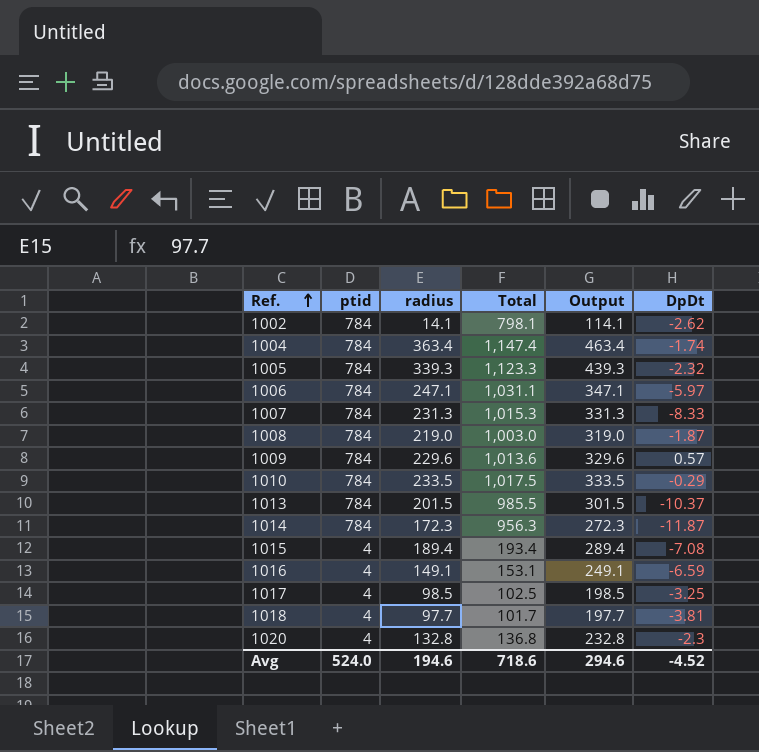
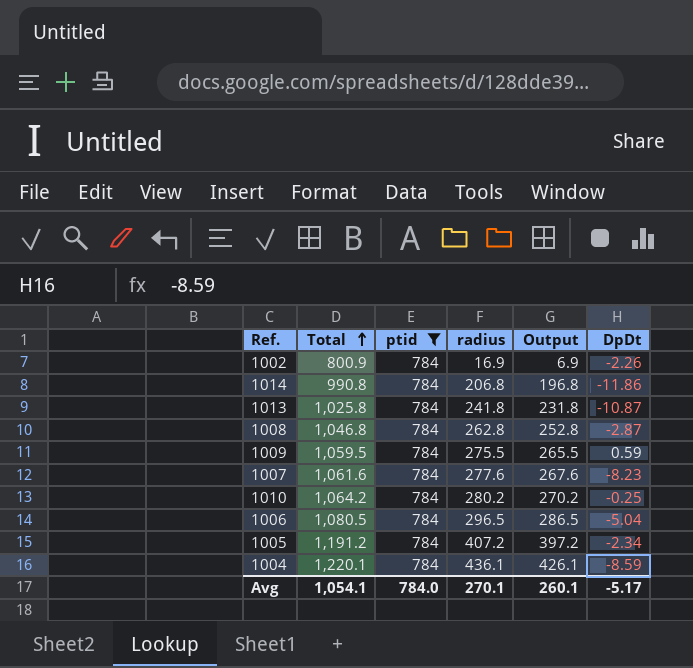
filter: none -> ptid = 784
row order: Ref. ascending -> Total ascending
column Total | position: 4 -> 2
column Output | formula: [radius] + 100 -> [radius] - 10
1002 | Total: 798.1 -> 800.9
1002 | radius: 14.1 -> 16.9
1002 | DpDt: -2.62 -> -2.26
1014 | Total: 956.3 -> 990.8
1014 | radius: 172.3 -> 206.8
1014 | DpDt: -11.87 -> -11.86
1013 | Total: 985.5 -> 1,025.8
1013 | radius: 201.5 -> 241.8
1013 | DpDt: -10.37 -> -10.87
1008 | Total: 1,003.0 -> 1,046.8
1008 | radius: 219.0 -> 262.8
1008 | DpDt: -1.87 -> -2.87
1009 | Total: 1,013.6 -> 1,059.5
1009 | radius: 229.6 -> 275.5
1009 | DpDt: 0.57 -> 0.59
1007 | Total: 1,015.3 -> 1,061.6
1007 | radius: 231.3 -> 277.6
1007 | DpDt: -8.33 -> -8.23
1010 | Total: 1,017.5 -> 1,064.2
1010 | radius: 233.5 -> 280.2
1010 | DpDt: -0.29 -> -0.25
1006 | Total: 1,031.1 -> 1,080.5
1006 | radius: 247.1 -> 296.5
1006 | DpDt: -5.97 -> -5.04
1005 | Total: 1,123.3 -> 1,191.2
1005 | radius: 339.3 -> 407.2
1005 | DpDt: -2.32 -> -2.34
1004 | Total: 1,147.4 -> 1,220.1
1004 | radius: 363.4 -> 436.1
1004 | DpDt: -1.74 -> -8.59
Avg | Total: 718.6 -> 1,054.1
Avg | ptid: 524.0 -> 784.0
Avg | radius: 194.6 -> 270.1
Avg | Output: 294.6 -> 260.1
Avg | DpDt: -4.52 -> -5.17

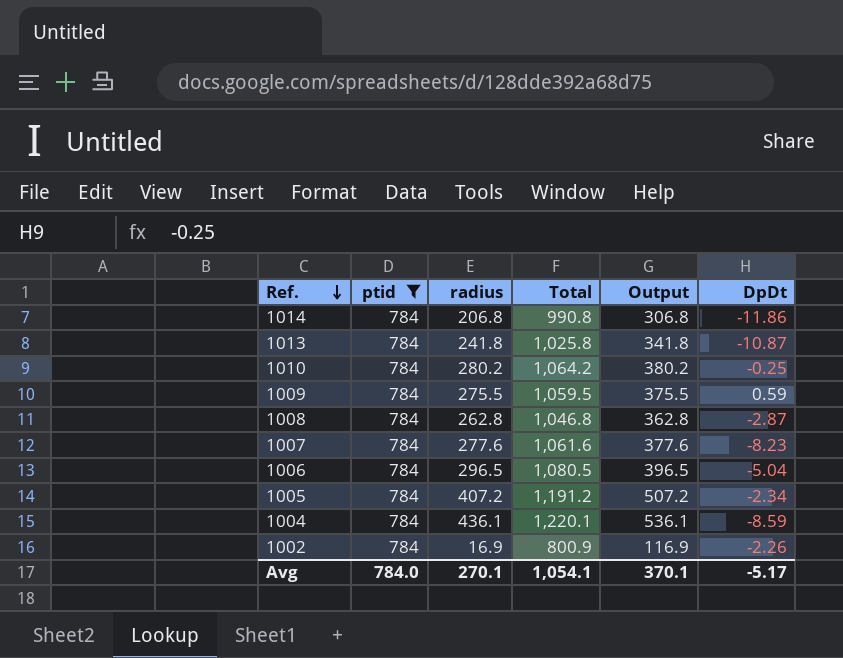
row order: Total ascending -> Ref. descending
column Total | position: 2 -> 4
column Output | formula: [radius] - 10 -> [radius] + 100
Avg | Output: 260.1 -> 370.1

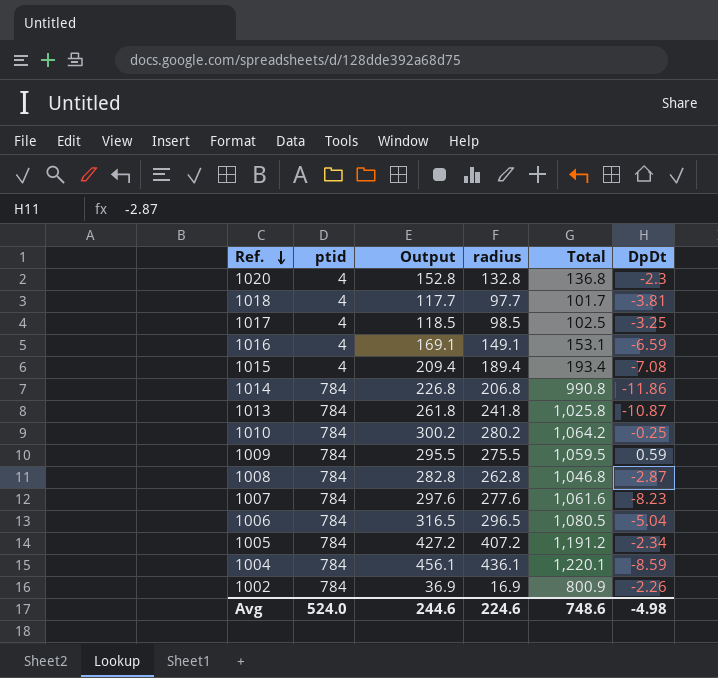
filter: ptid = 784 -> none
column Output | formula: [radius] + 100 -> [radius] + 20
column Output | position: 5 -> 3
Avg | ptid: 784.0 -> 524.0
Avg | Output: 370.1 -> 244.6
Avg | radius: 270.1 -> 224.6
Avg | Total: 1,054.1 -> 748.6
Avg | DpDt: -5.17 -> -4.98

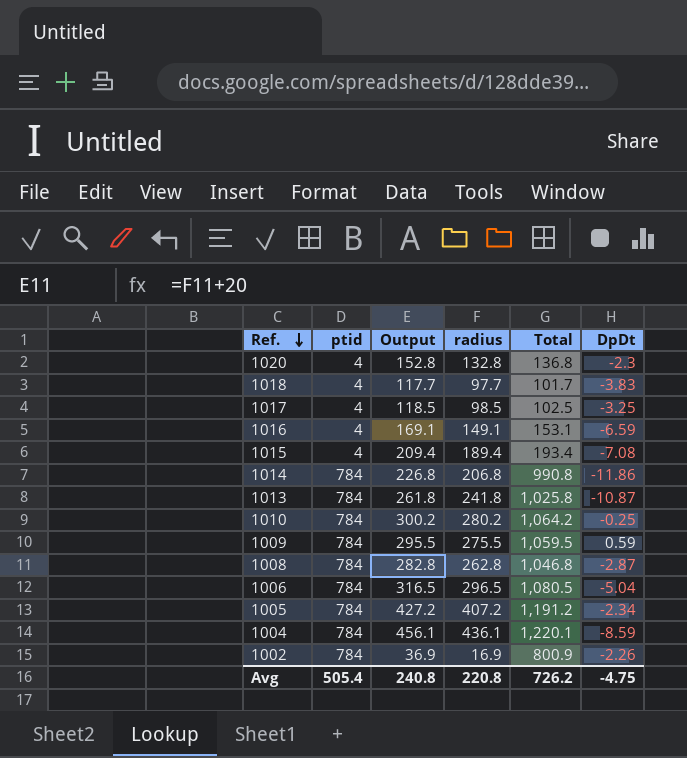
row 1007: 784 | 297.6 | 277.6 | 1,061.6 | -8.23 -> none
1018 | DpDt: -3.81 -> -3.83
Avg | ptid: 524.0 -> 505.4
Avg | Output: 244.6 -> 240.8
Avg | radius: 224.6 -> 220.8
Avg | Total: 748.6 -> 726.2
Avg | DpDt: -4.98 -> -4.75

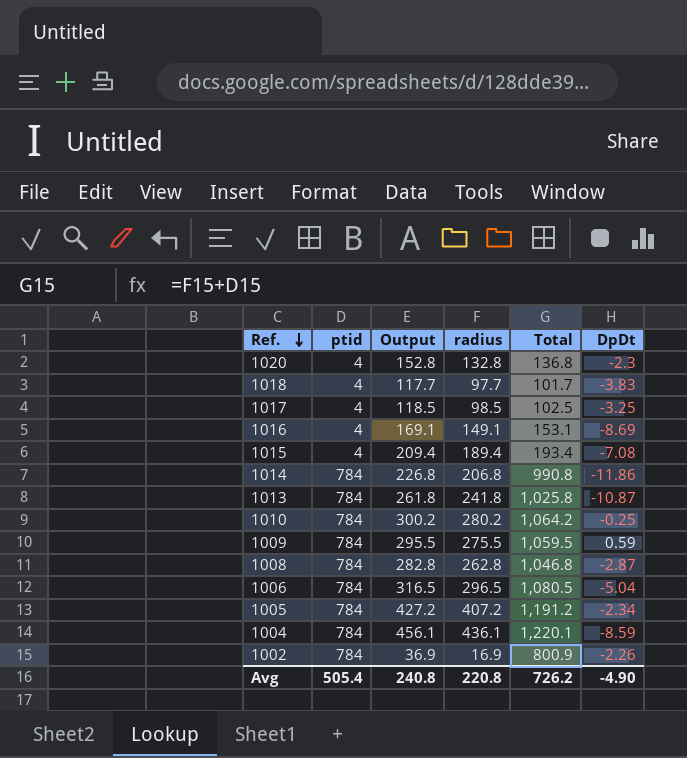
1016 | DpDt: -6.59 -> -8.69
Avg | DpDt: -4.75 -> -4.90

